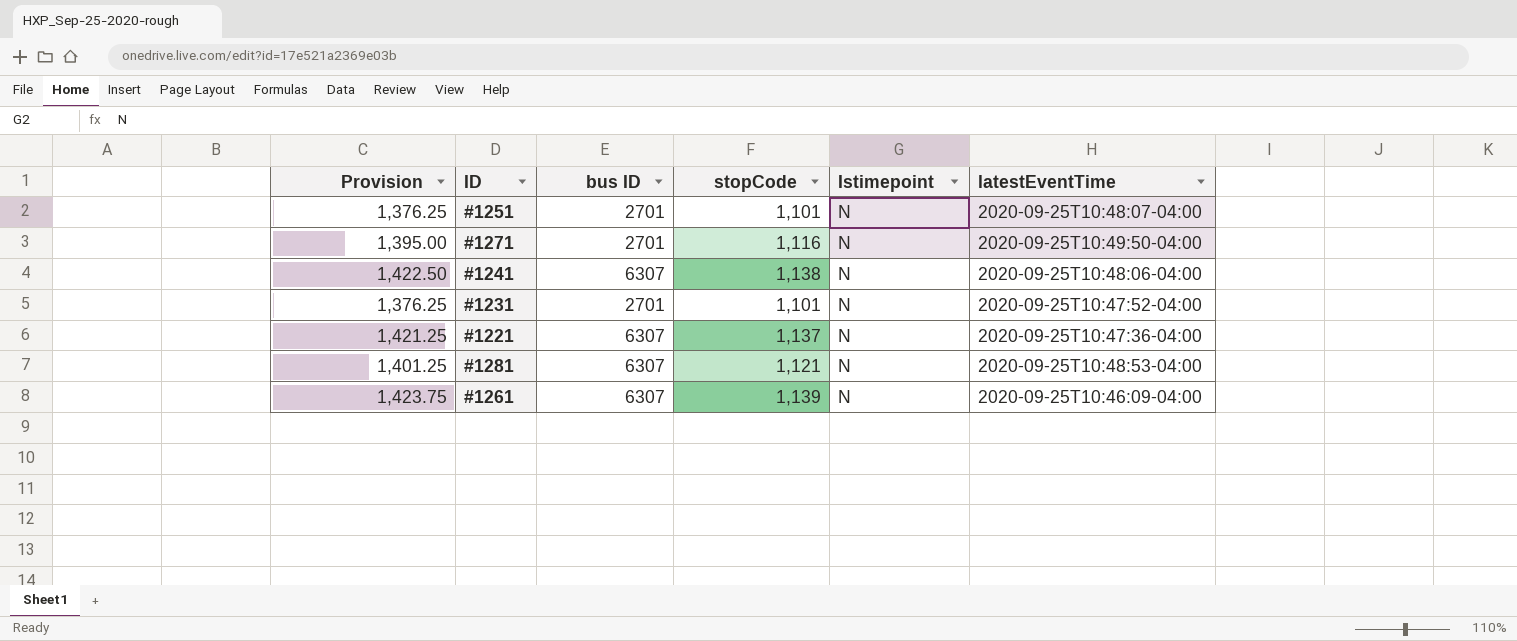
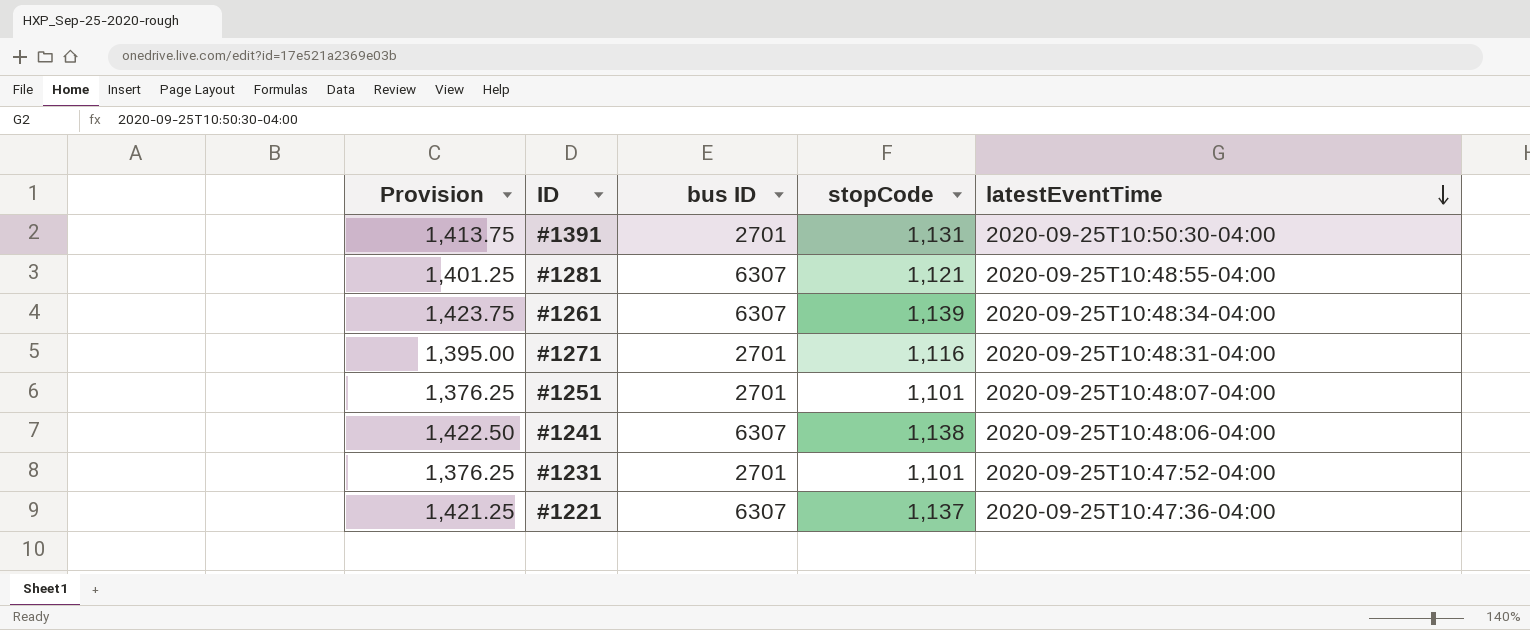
row order: none -> latestEventTime descending
column Istimepoint | position: 5 -> none
row #1391: none -> 1,413.75 | 2701 | 1,131 | 2020-09-25T10:50:30-04:00
#1281 | latestEventTime: 2020-09-25T10:48:53-04:00 -> 2020-09-25T10:48:55-04:00
#1261 | latestEventTime: 2020-09-25T10:46:09-04:00 -> 2020-09-25T10:48:34-04:00
#1271 | latestEventTime: 2020-09-25T10:49:50-04:00 -> 2020-09-25T10:48:31-04:00

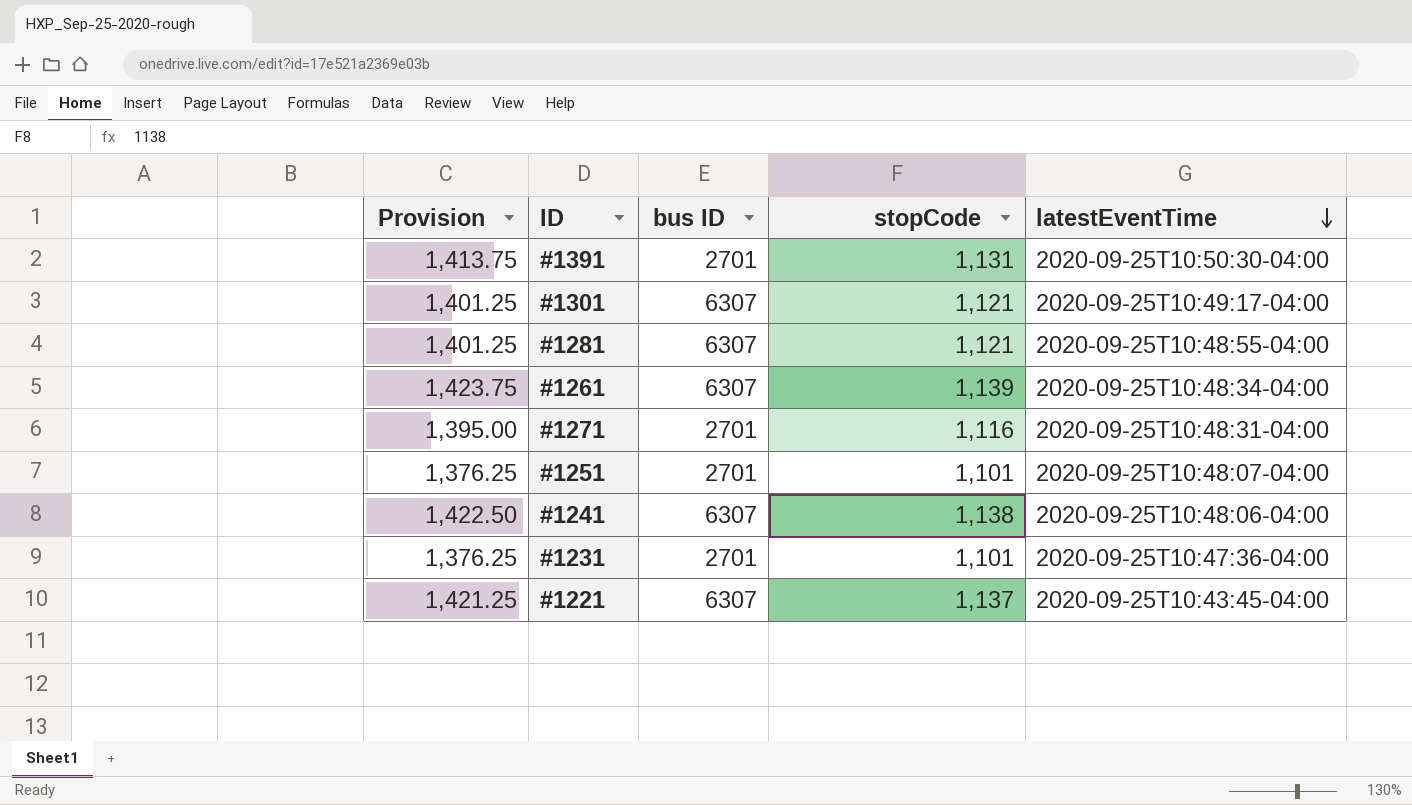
row #1301: none -> 1,401.25 | 6307 | 1,121 | 2020-09-25T10:49:17-04:00
#1231 | latestEventTime: 2020-09-25T10:47:52-04:00 -> 2020-09-25T10:47:36-04:00
#1221 | latestEventTime: 2020-09-25T10:47:36-04:00 -> 2020-09-25T10:43:45-04:00

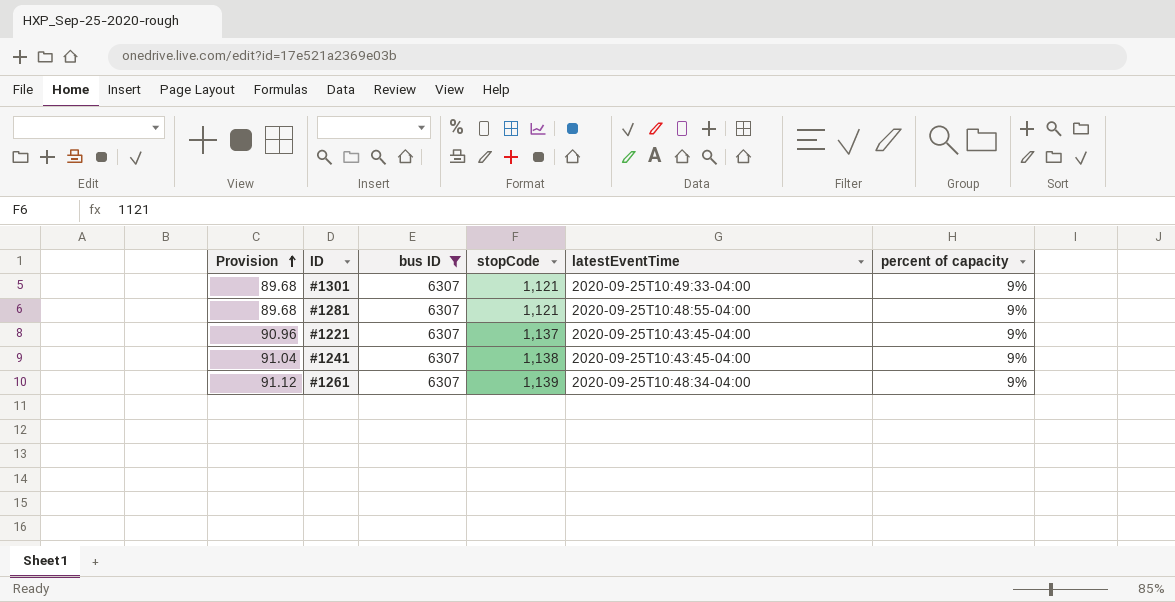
filter: none -> bus ID = 6307
row order: latestEventTime descending -> Provision ascending
column Provision | formula: [stopCode] * 1.25 -> [stopCode] * 0.08
column percent of capacity | position: none -> 6
#1301 | latestEventTime: 2020-09-25T10:49:17-04:00 -> 2020-09-25T10:49:33-04:00
#1241 | latestEventTime: 2020-09-25T10:48:06-04:00 -> 2020-09-25T10:43:45-04:00

